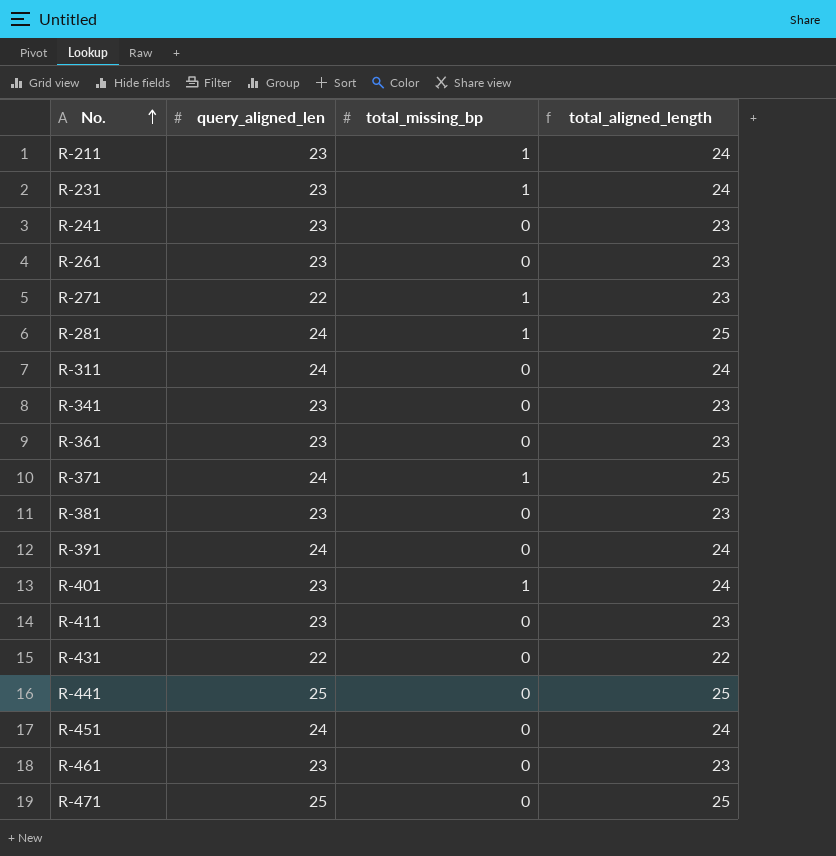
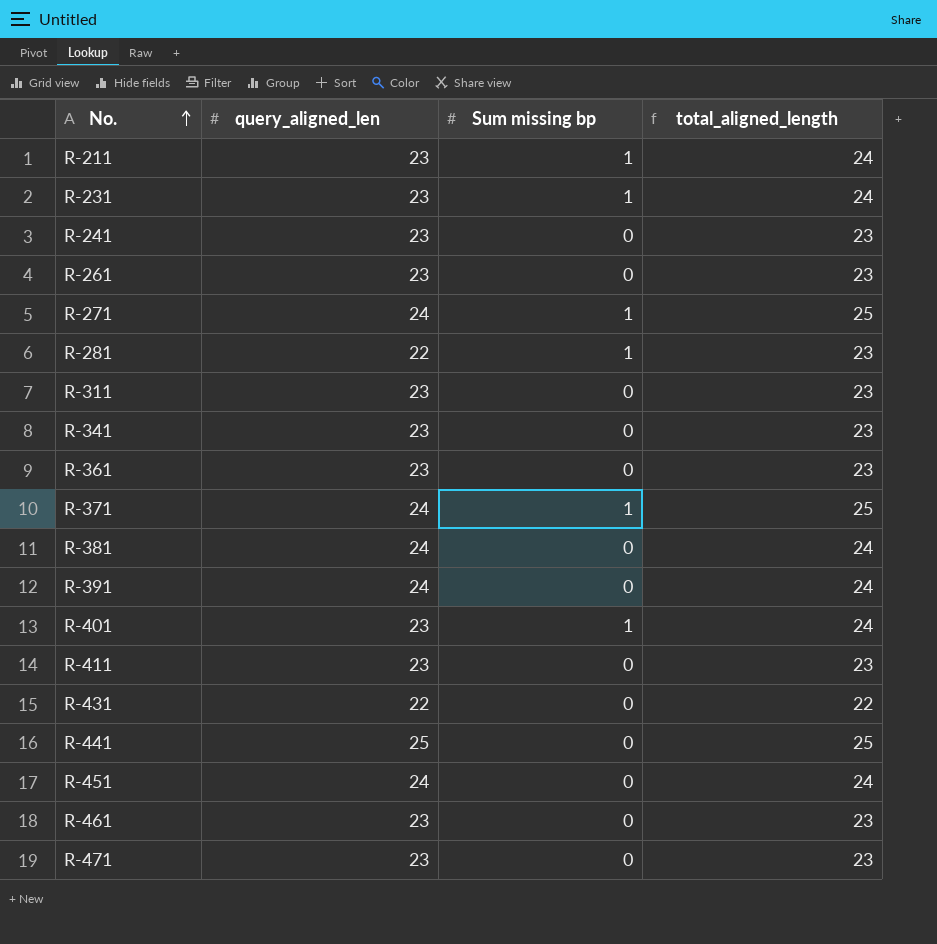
column name: total_missing_bp -> Sum missing bp
R-271 | query_aligned_len: 22 -> 24
R-271 | total_aligned_length: 23 -> 25
R-281 | query_aligned_len: 24 -> 22
R-281 | total_aligned_length: 25 -> 23
R-311 | query_aligned_len: 24 -> 23
R-311 | total_aligned_length: 24 -> 23
R-381 | query_aligned_len: 23 -> 24
R-381 | total_aligned_length: 23 -> 24
R-471 | query_aligned_len: 25 -> 23
R-471 | total_aligned_length: 25 -> 23

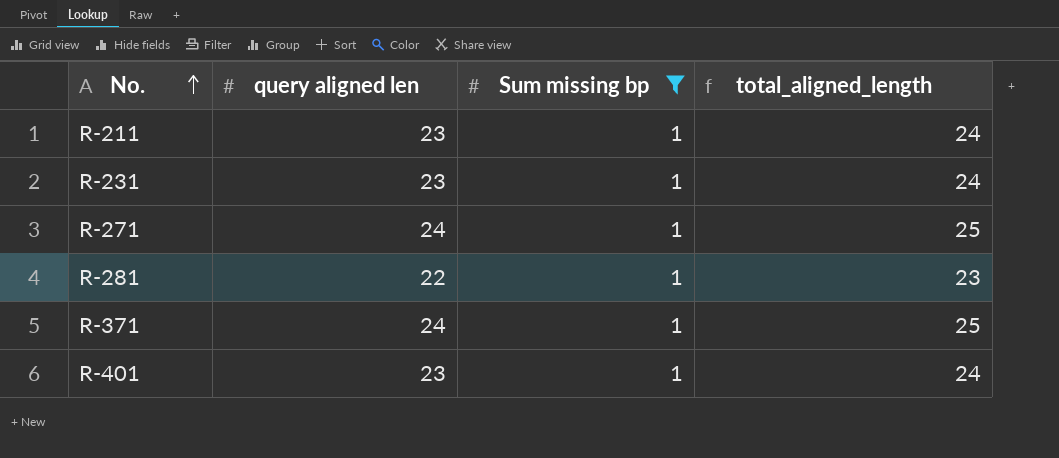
filter: none -> Sum missing bp = 1
column name: query_aligned_len -> query aligned len

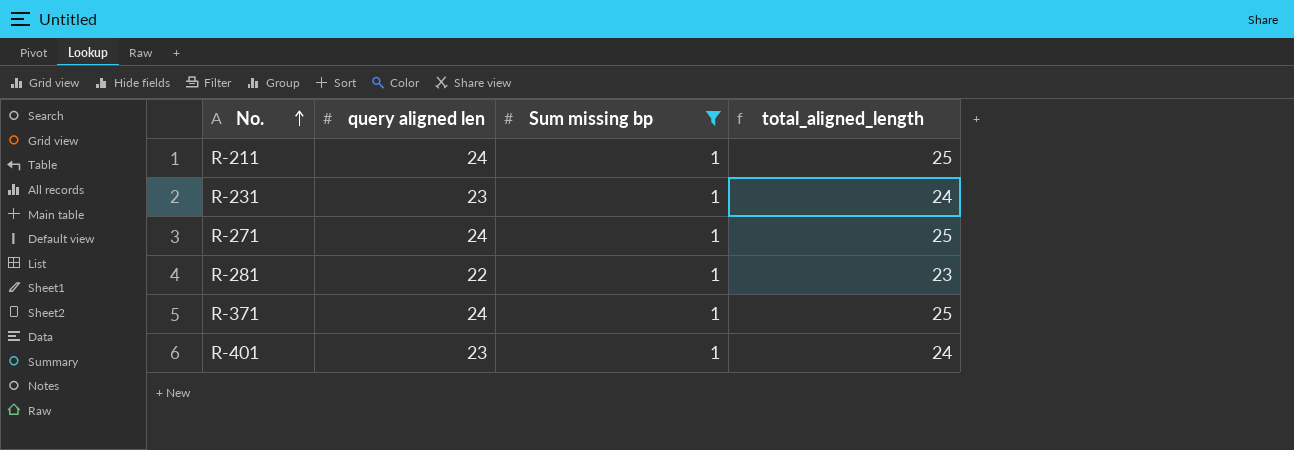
R-211 | query aligned len: 23 -> 24
R-211 | total_aligned_length: 24 -> 25

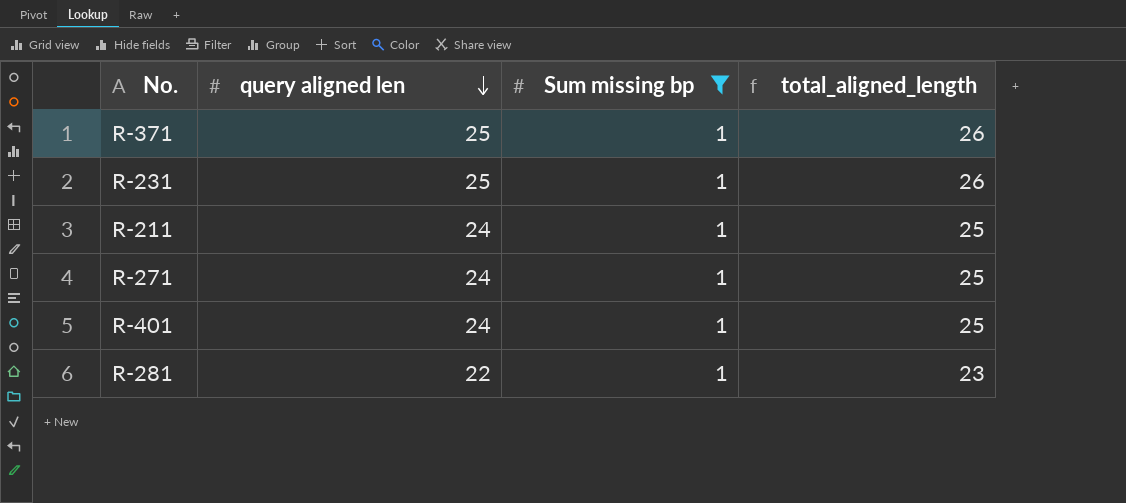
row order: No. ascending -> query aligned len descending
R-371 | query aligned len: 24 -> 25
R-371 | total_aligned_length: 25 -> 26
R-231 | query aligned len: 23 -> 25
R-231 | total_aligned_length: 24 -> 26
R-401 | query aligned len: 23 -> 24
R-401 | total_aligned_length: 24 -> 25

